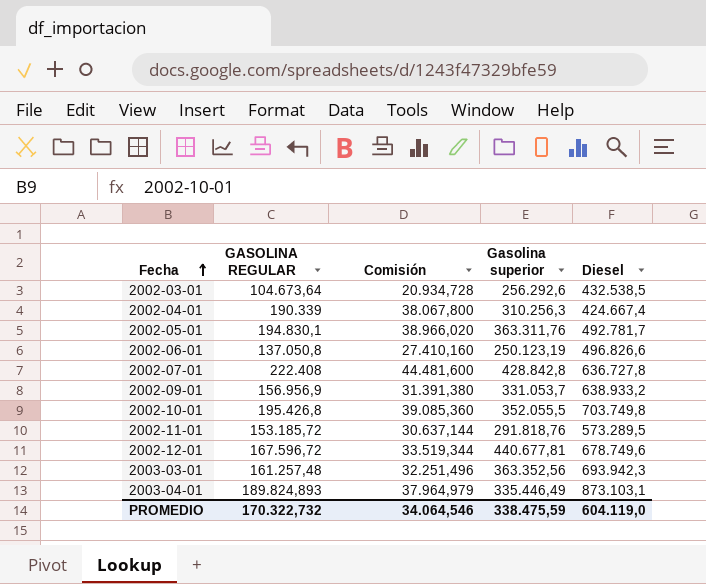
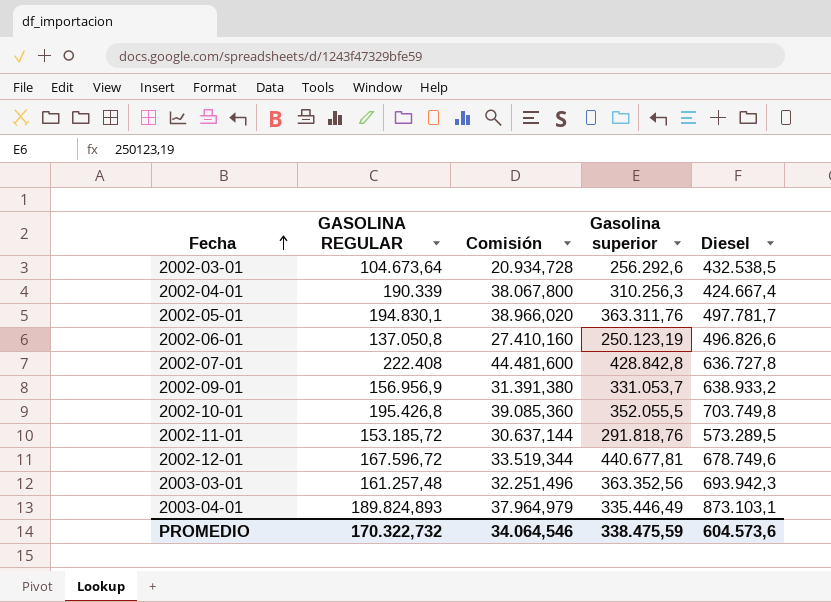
2002-05-01 | Diesel: 492.781,7 -> 497.781,7
PROMEDIO | Diesel: 604.119,0 -> 604.573,6

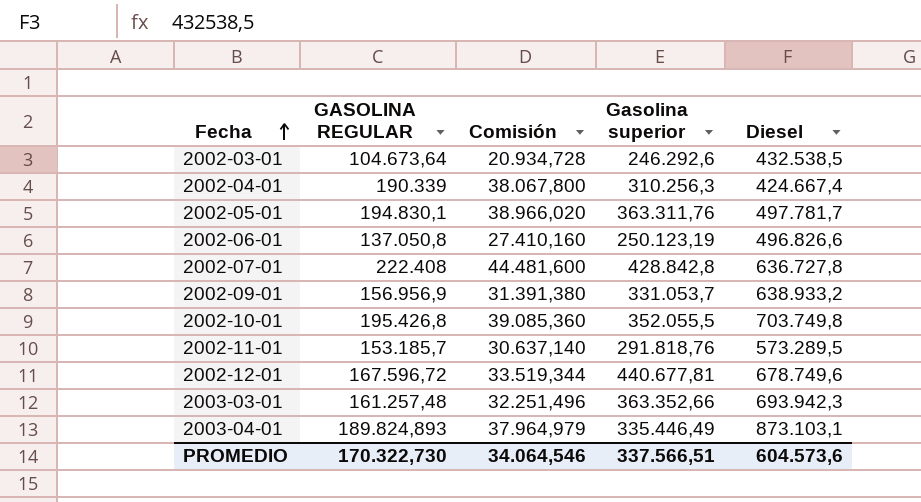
2002-03-01 | Gasolina superior: 256.292,6 -> 246.292,6
2002-11-01 | GASOLINA REGULAR: 153.185,72 -> 153.185,7
2002-11-01 | Comisión: 30.637,144 -> 30.637,140
2003-03-01 | Gasolina superior: 363.352,56 -> 363.352,66
PROMEDIO | GASOLINA REGULAR: 170.322,732 -> 170.322,730
PROMEDIO | Gasolina superior: 338.475,59 -> 337.566,51

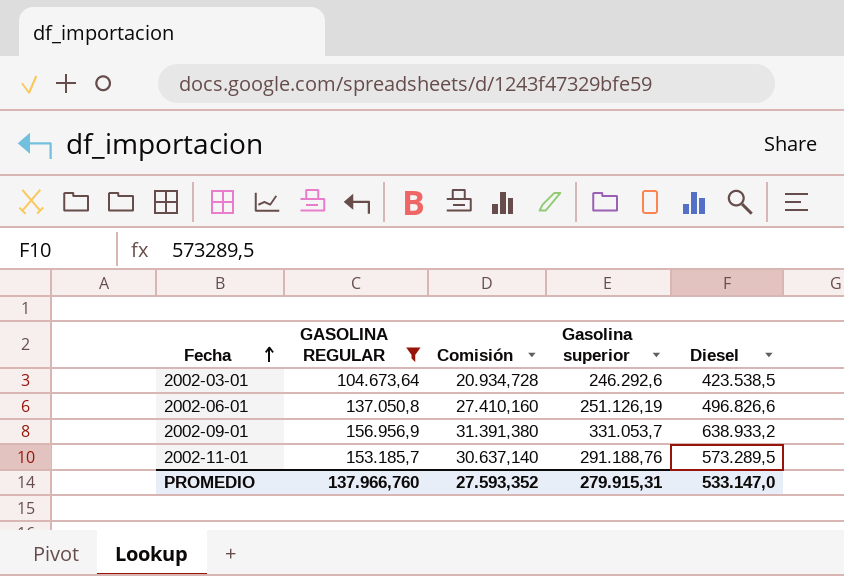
filter: none -> GASOLINA REGULAR <= 156.956,9
2002-03-01 | Diesel: 432.538,5 -> 423.538,5
2002-06-01 | Gasolina superior: 250.123,19 -> 251.126,19
2002-11-01 | Gasolina superior: 291.818,76 -> 291.188,76
PROMEDIO | GASOLINA REGULAR: 170.322,730 -> 137.966,760
PROMEDIO | Comisión: 34.064,546 -> 27.593,352
PROMEDIO | Gasolina superior: 337.566,51 -> 279.915,31
PROMEDIO | Diesel: 604.573,6 -> 533.147,0

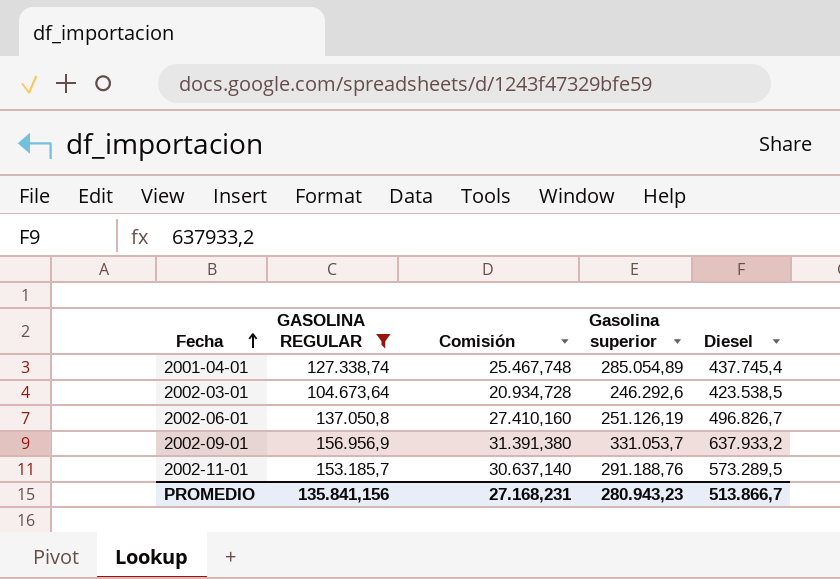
row 2001-04-01: none -> 127.338,74 | 25.467,748 | 285.054,89 | 437.745,4
2002-06-01 | Diesel: 496.826,6 -> 496.826,7
2002-09-01 | Diesel: 638.933,2 -> 637.933,2
PROMEDIO | GASOLINA REGULAR: 137.966,760 -> 135.841,156
PROMEDIO | Comisión: 27.593,352 -> 27.168,231
PROMEDIO | Gasolina superior: 279.915,31 -> 280.943,23
PROMEDIO | Diesel: 533.147,0 -> 513.866,7

